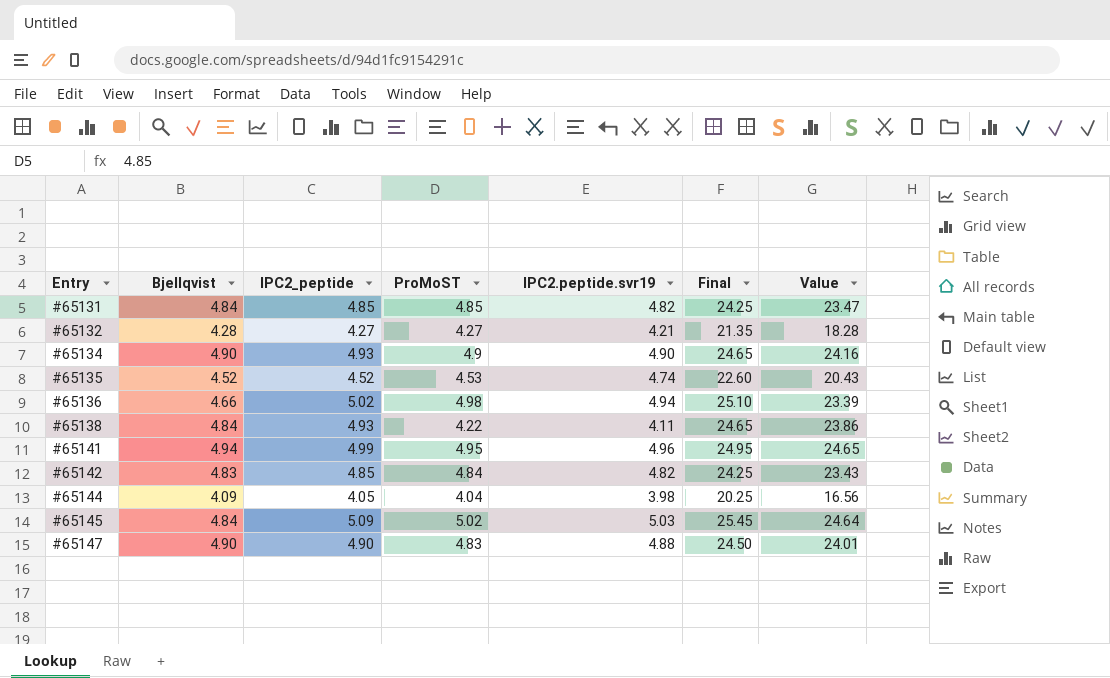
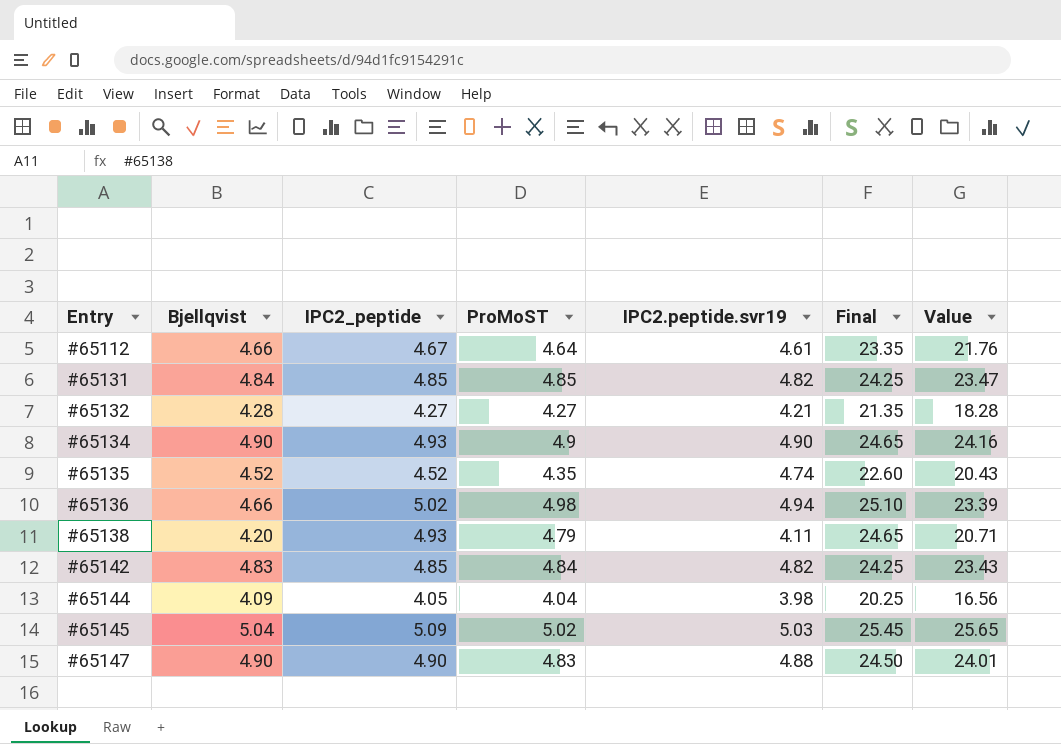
row #65141: 4.94 | 4.99 | 4.95 | 4.96 | 24.95 | 24.65 -> none
row #65112: none -> 4.66 | 4.67 | 4.64 | 4.61 | 23.35 | 21.76
#65135 | ProMoST: 4.53 -> 4.35
#65138 | Bjellqvist: 4.84 -> 4.20
#65138 | ProMoST: 4.22 -> 4.79
#65138 | Value: 23.86 -> 20.71
#65145 | Bjellqvist: 4.84 -> 5.04
#65145 | Value: 24.64 -> 25.65

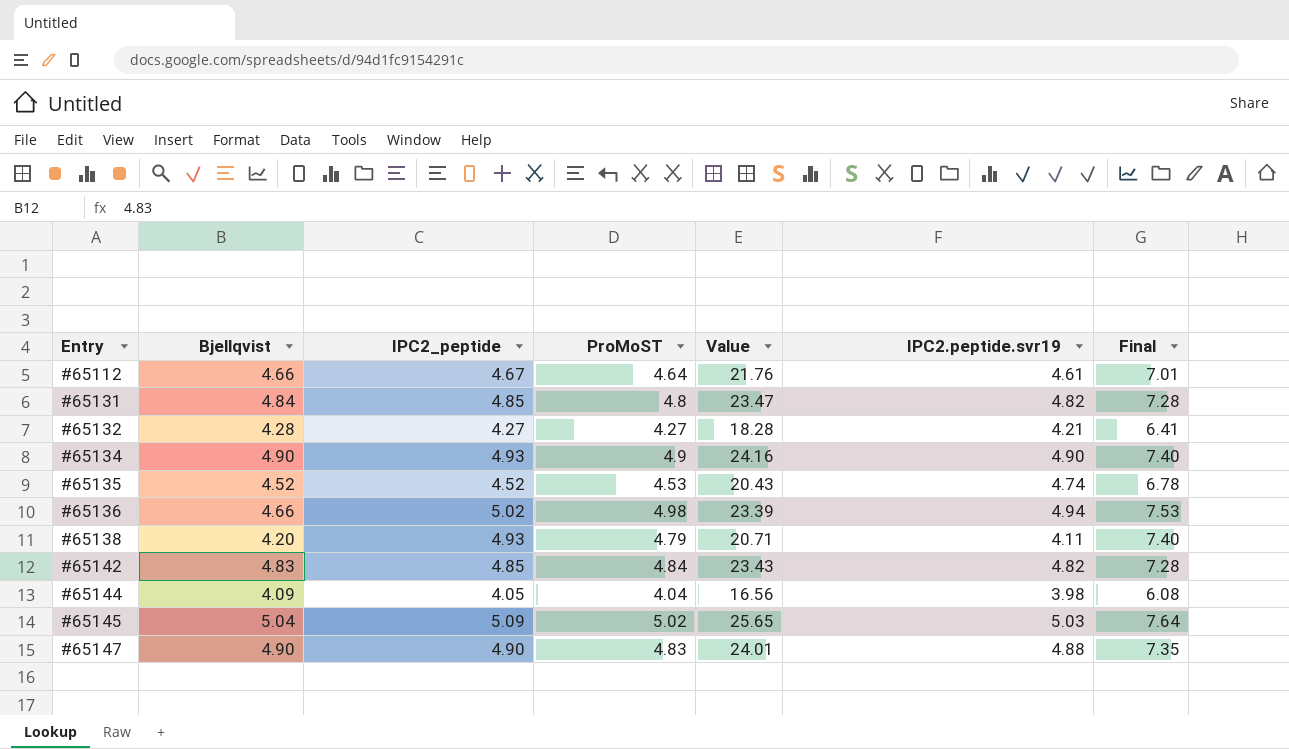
column Value | position: 7 -> 5
column Final | formula: [IPC2_peptide] * 5 -> [IPC2_peptide] * 1.5
#65131 | ProMoST: 4.85 -> 4.8
#65135 | ProMoST: 4.35 -> 4.53

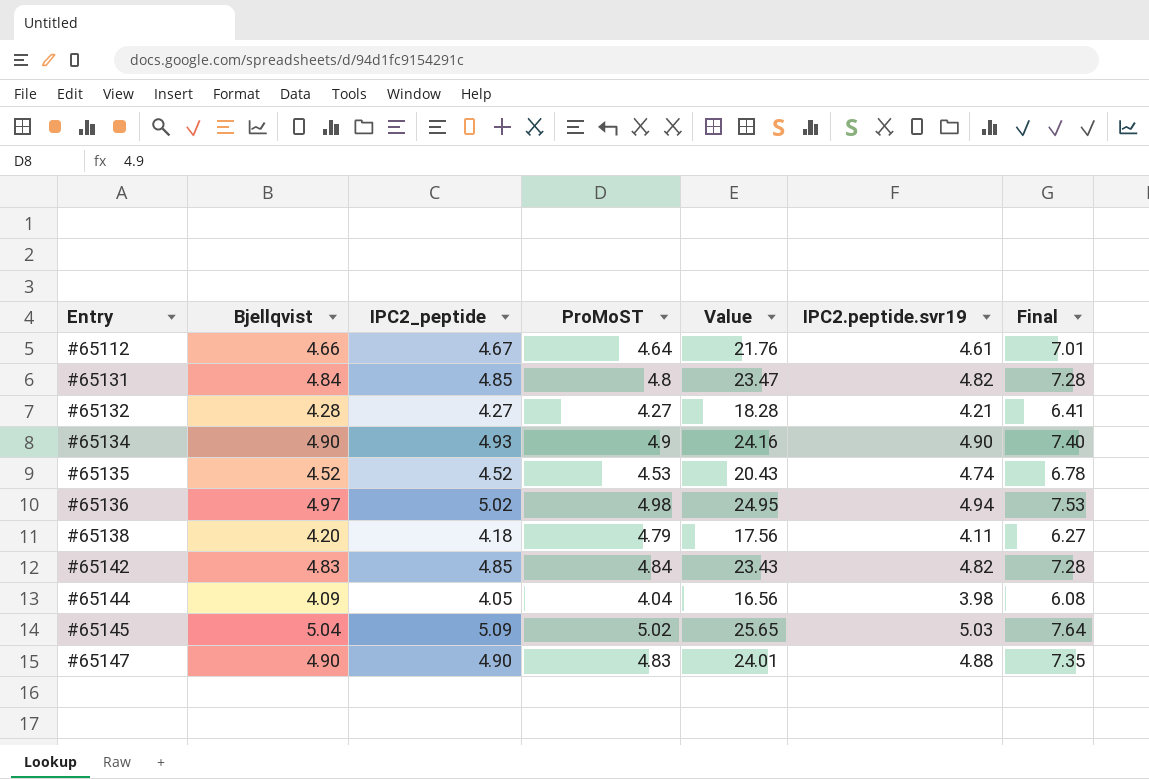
#65136 | Bjellqvist: 4.66 -> 4.97
#65136 | Value: 23.39 -> 24.95
#65138 | IPC2_peptide: 4.93 -> 4.18
#65138 | Value: 20.71 -> 17.56
#65138 | Final: 7.40 -> 6.27

